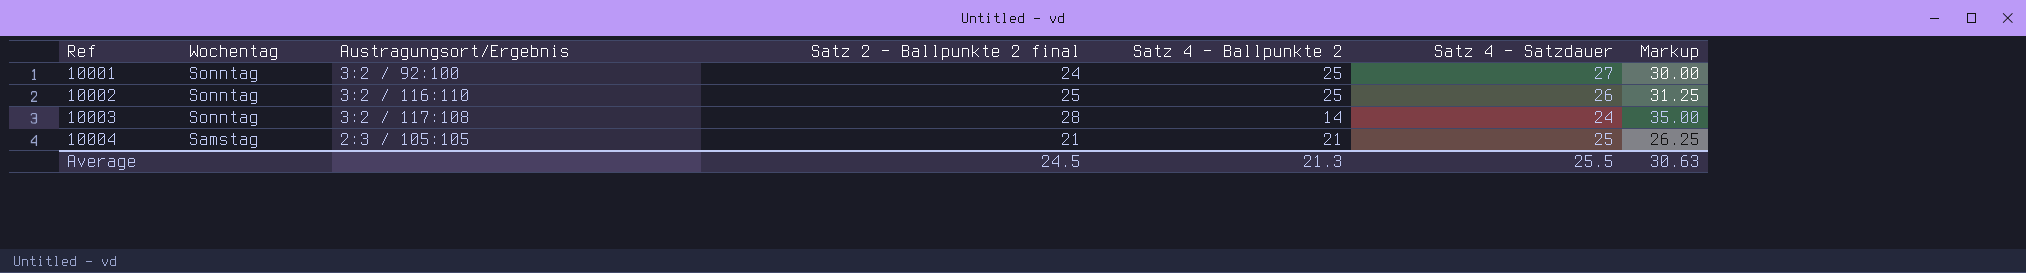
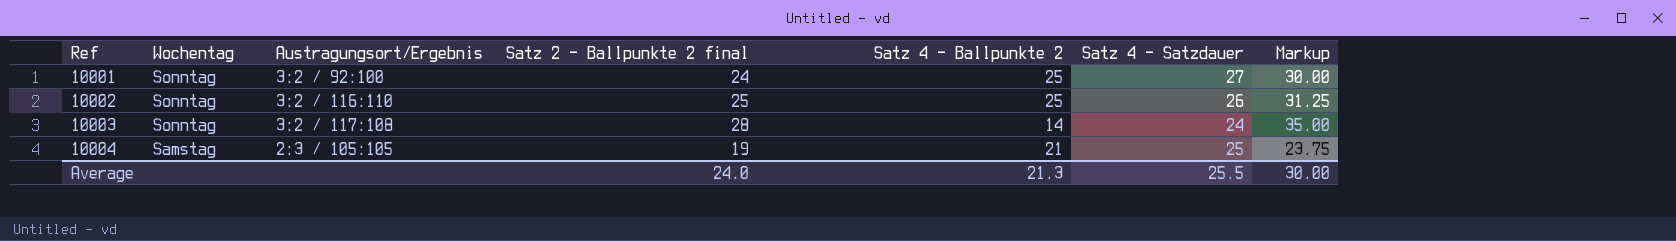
10004 | Satz 2 - Ballpunkte 2 final: 21 -> 19
10004 | Markup: 26.25 -> 23.75
Average | Satz 2 - Ballpunkte 2 final: 24.5 -> 24.0
Average | Markup: 30.63 -> 30.00

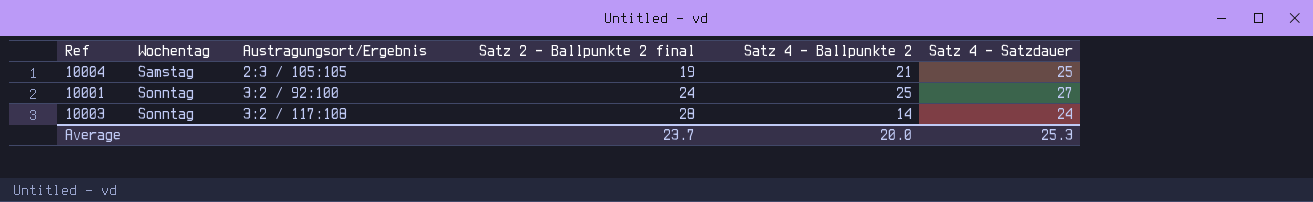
row order: Ref ascending -> Wochentag ascending
column Markup | formula: [Satz 2 - Ballpunkte 2 final] * 1.25 -> none
row 10002: Sonntag | 3:2 / 116:110 | 25 | 25 | 26 | 31.25 -> none
Average | Satz 2 - Ballpunkte 2 final: 24.0 -> 23.7
Average | Satz 4 - Ballpunkte 2: 21.3 -> 20.0
Average | Satz 4 - Satzdauer: 25.5 -> 25.3

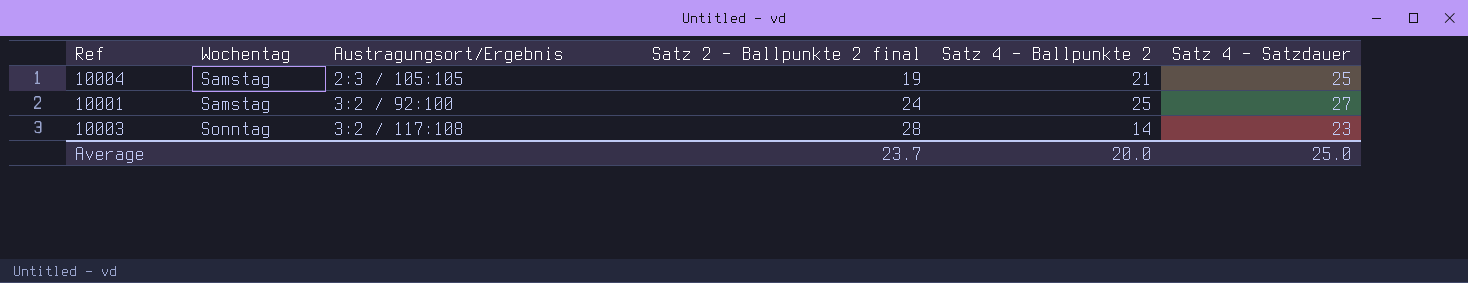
10001 | Wochentag: Sonntag -> Samstag
10003 | Satz 4 - Satzdauer: 24 -> 23
Average | Satz 4 - Satzdauer: 25.3 -> 25.0

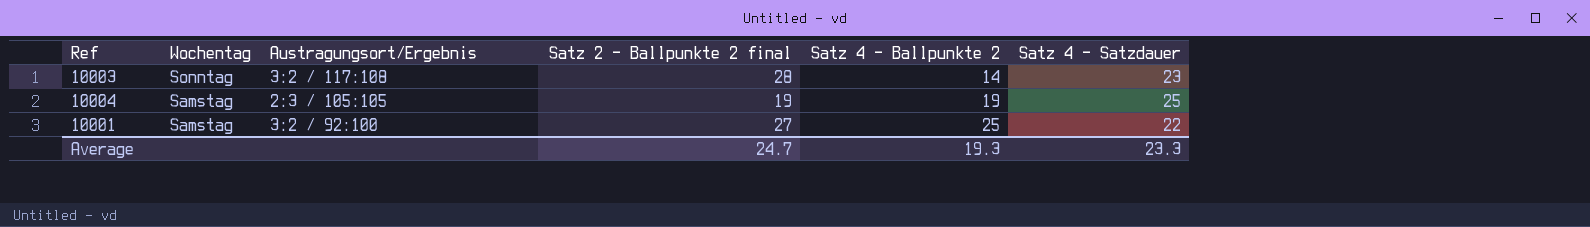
row order: Wochentag ascending -> Wochentag descending
10004 | Satz 4 - Ballpunkte 2: 21 -> 19
10001 | Satz 2 - Ballpunkte 2 final: 24 -> 27
10001 | Satz 4 - Satzdauer: 27 -> 22
Average | Satz 2 - Ballpunkte 2 final: 23.7 -> 24.7
Average | Satz 4 - Ballpunkte 2: 20.0 -> 19.3
Average | Satz 4 - Satzdauer: 25.0 -> 23.3

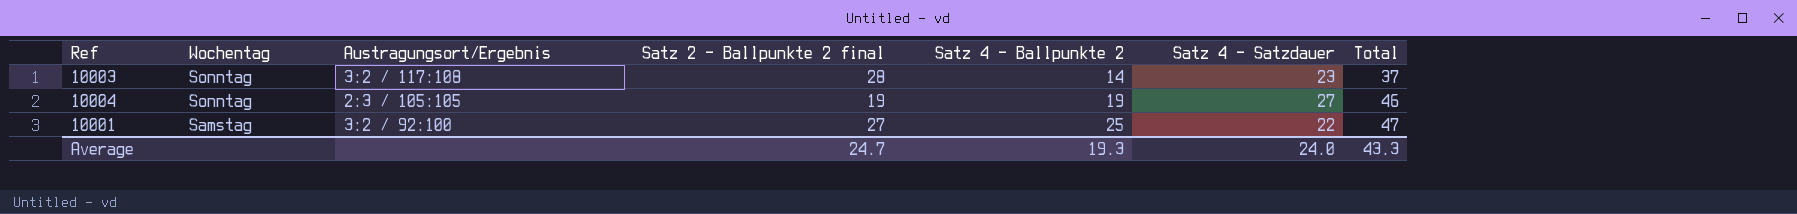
column Total | formula: none -> [Satz 4 - Ballpunkte 2] + [Satz 4 - Satzdauer]
10004 | Wochentag: Samstag -> Sonntag
10004 | Satz 4 - Satzdauer: 25 -> 27
Average | Satz 4 - Satzdauer: 23.3 -> 24.0

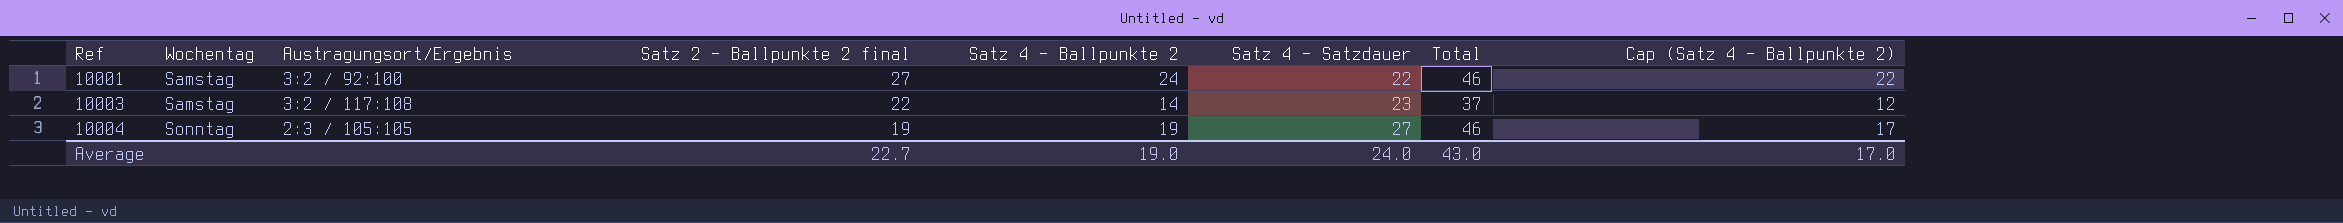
row order: Wochentag descending -> Ref ascending
column Cap (Satz 4 - Ballpunkte 2) | formula: none -> [Satz 4 - Ballpunkte 2] - 2
10001 | Satz 4 - Ballpunkte 2: 25 -> 24
10001 | Total: 47 -> 46
10003 | Wochentag: Sonntag -> Samstag
10003 | Satz 2 - Ballpunkte 2 final: 28 -> 22
Average | Satz 2 - Ballpunkte 2 final: 24.7 -> 22.7
Average | Satz 4 - Ballpunkte 2: 19.3 -> 19.0
Average | Total: 43.3 -> 43.0

